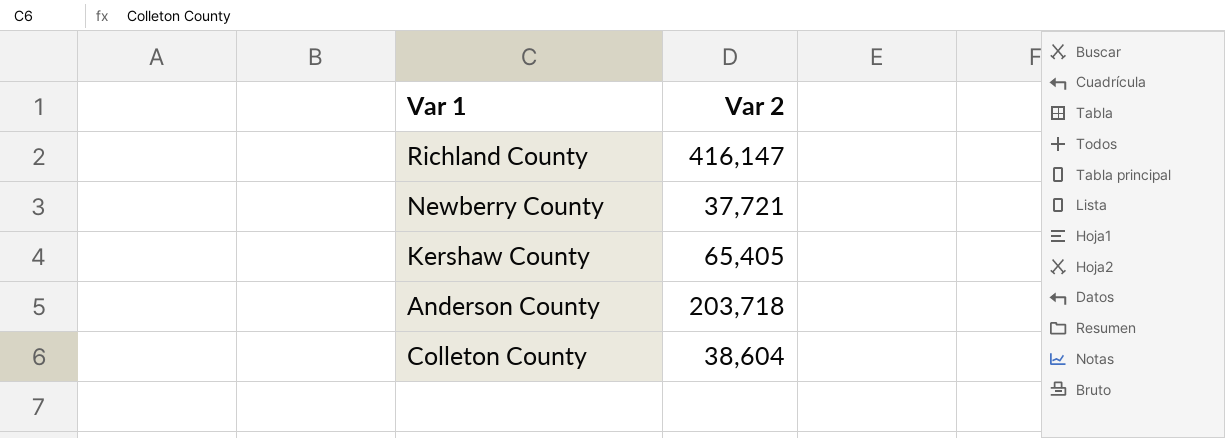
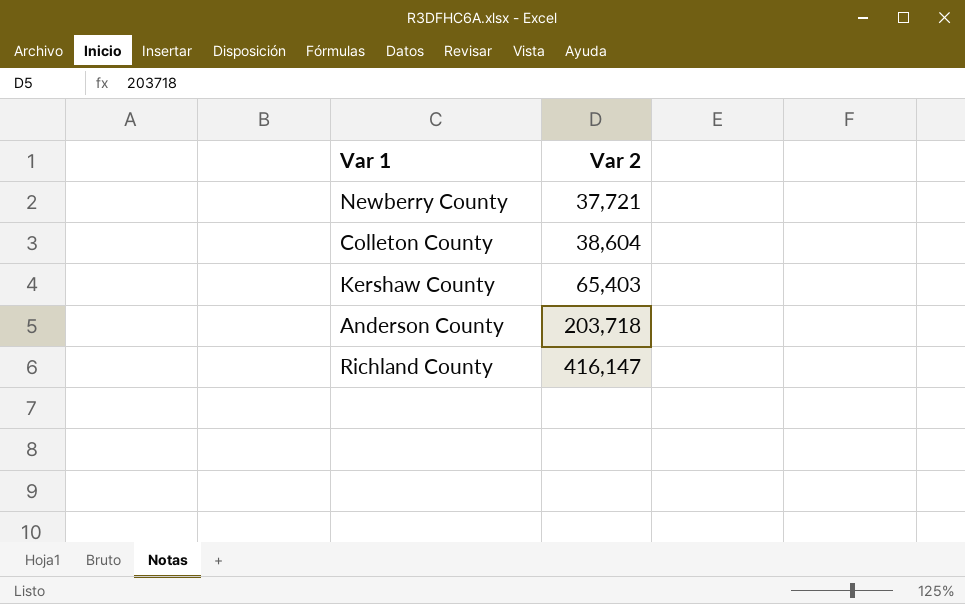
row order: none -> Var 2 ascending
Kershaw County | Var 2: 65,405 -> 65,403

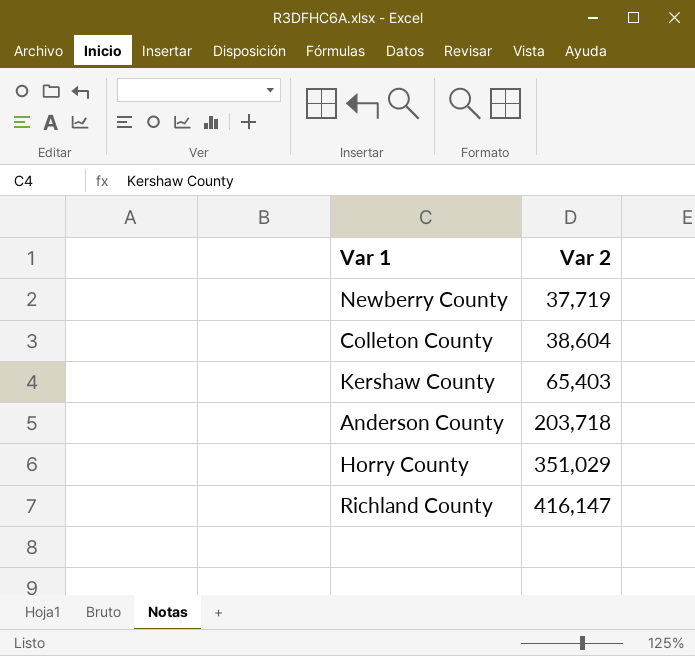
Newberry County | Var 2: 37,721 -> 37,719
row Horry County: none -> 351,029

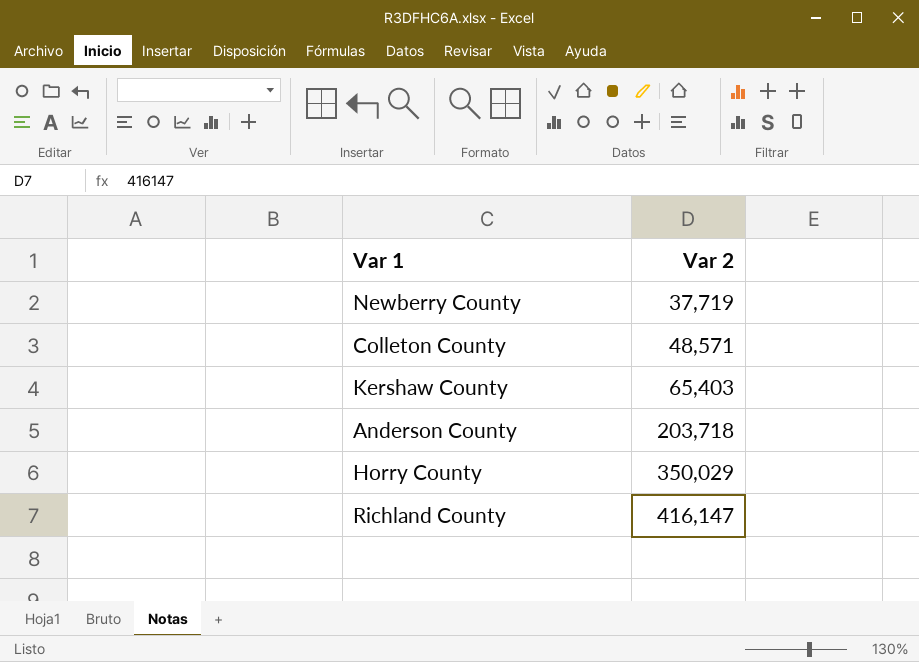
Colleton County | Var 2: 38,604 -> 48,571
Horry County | Var 2: 351,029 -> 350,029

